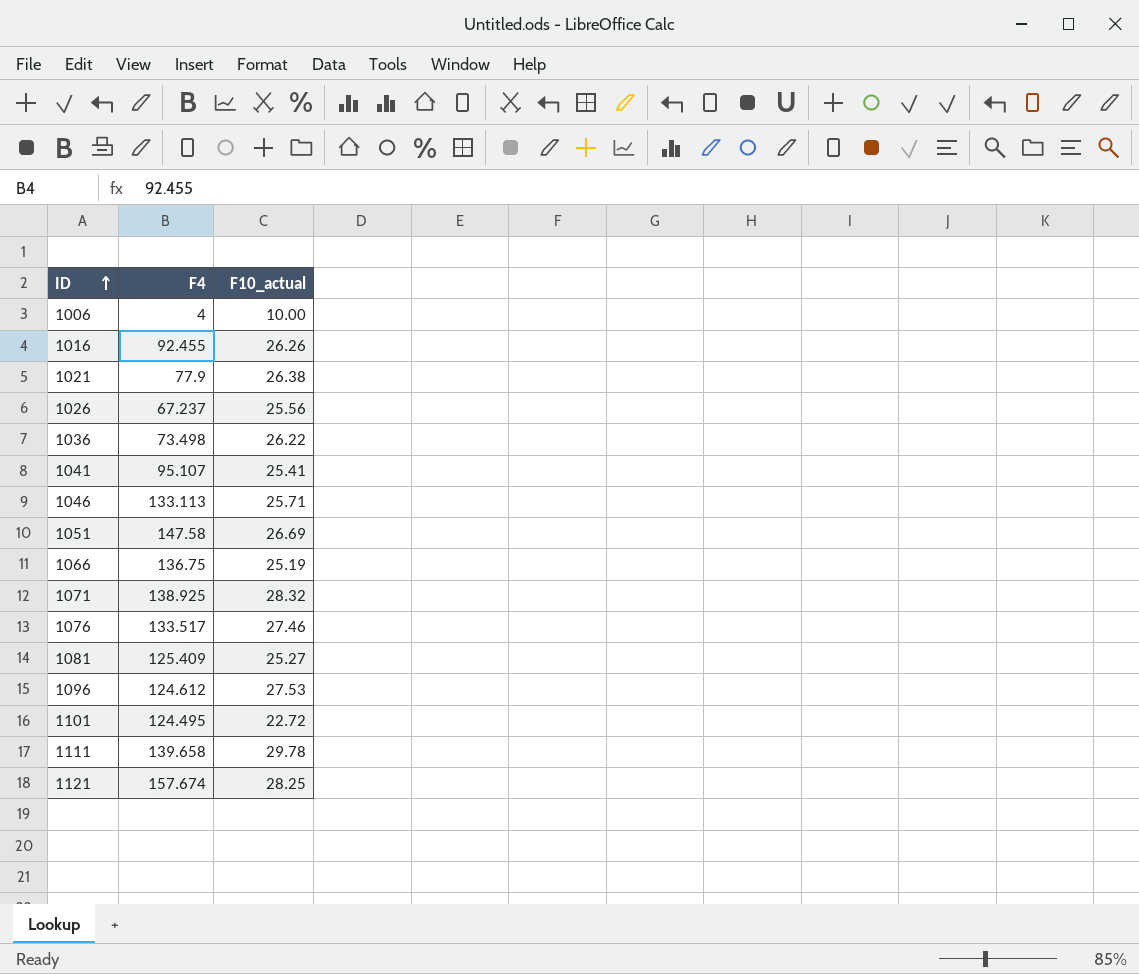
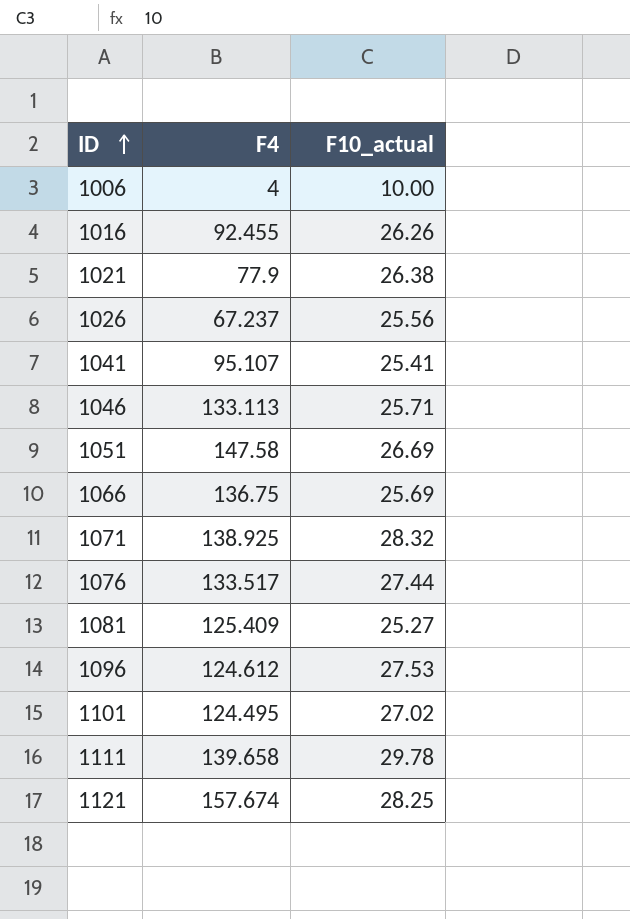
row 1036: 73.498 | 26.22 -> none
1066 | F10_actual: 25.19 -> 25.69
1076 | F10_actual: 27.46 -> 27.44
1101 | F10_actual: 22.72 -> 27.02

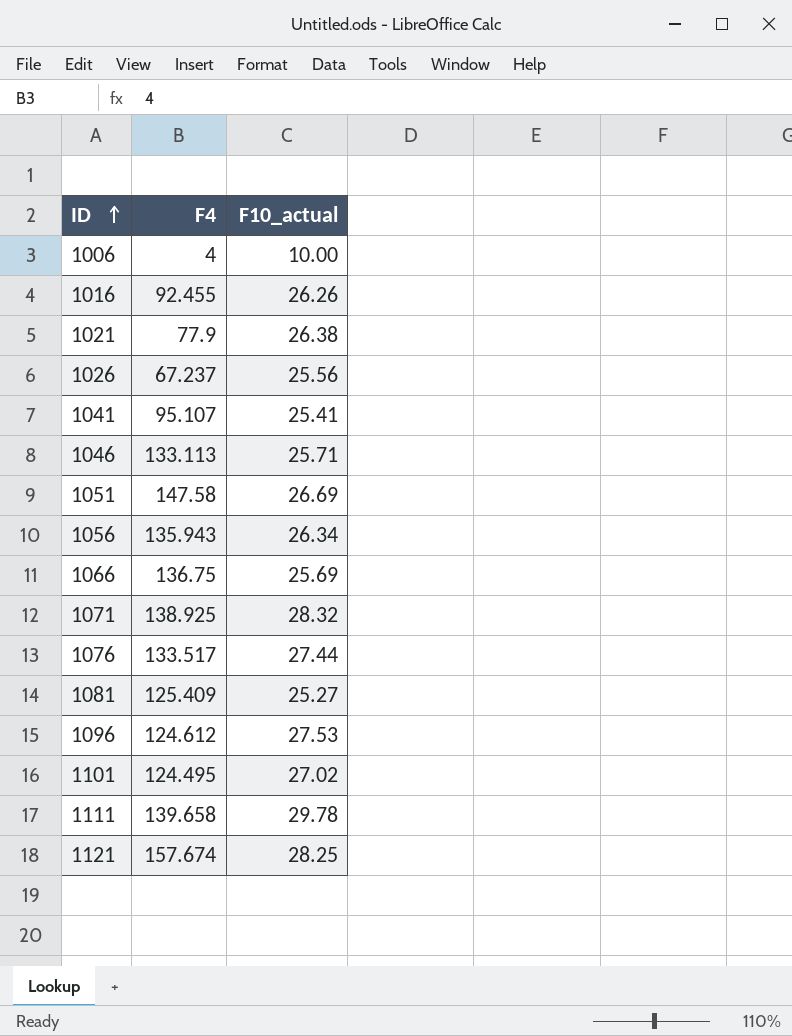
row 1056: none -> 135.943 | 26.34

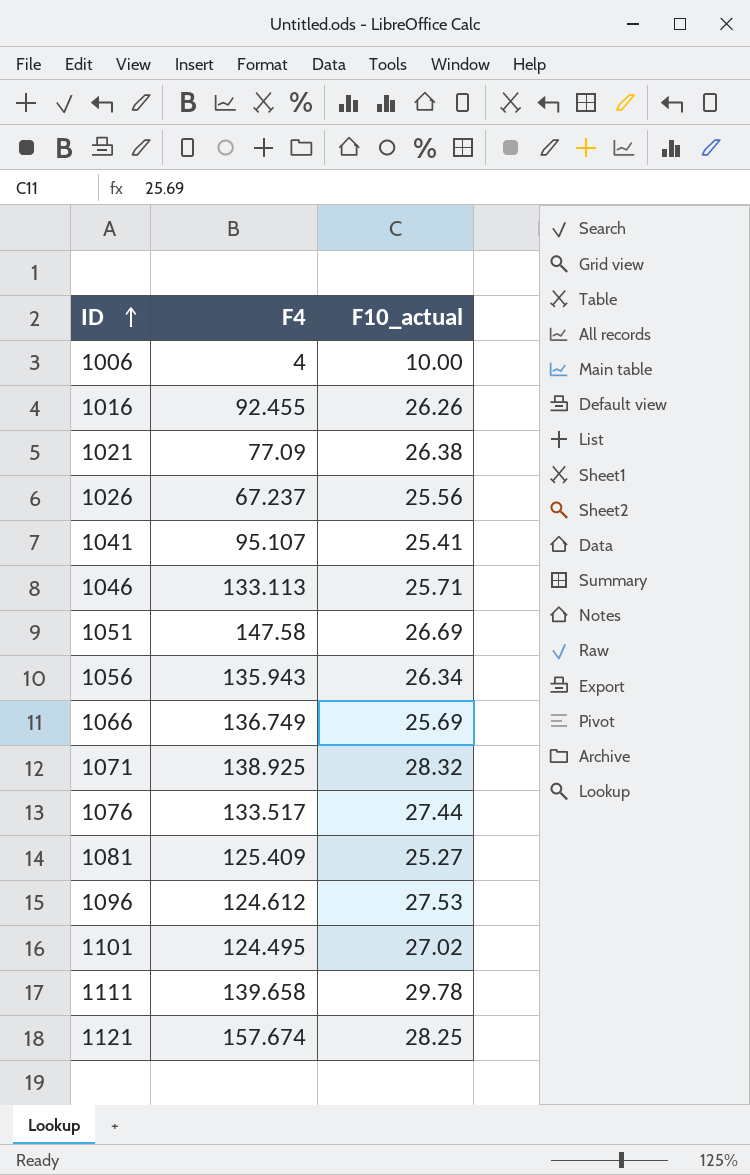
1021 | F4: 77.9 -> 77.09
1066 | F4: 136.75 -> 136.749

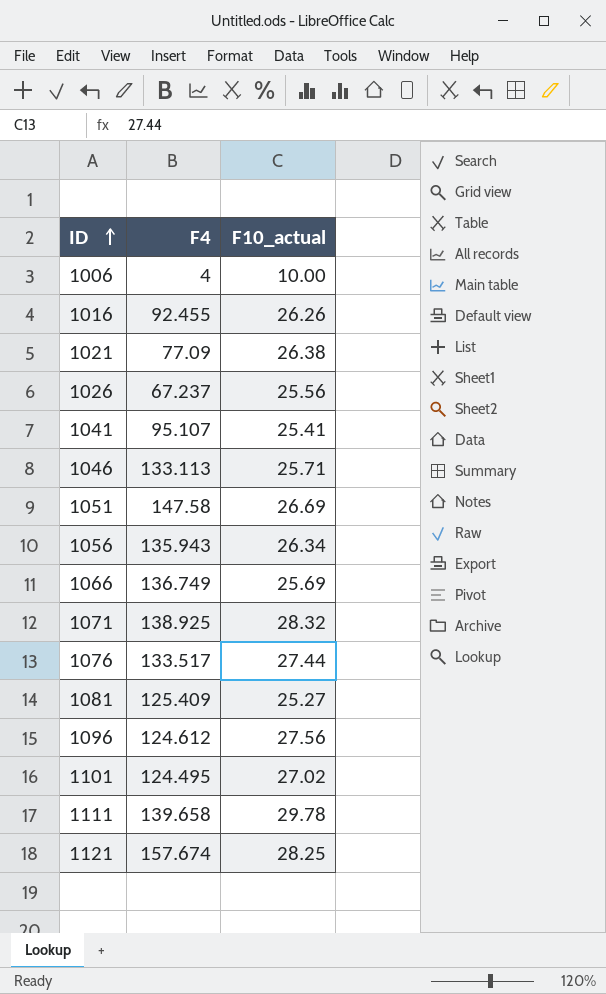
1096 | F10_actual: 27.53 -> 27.56

